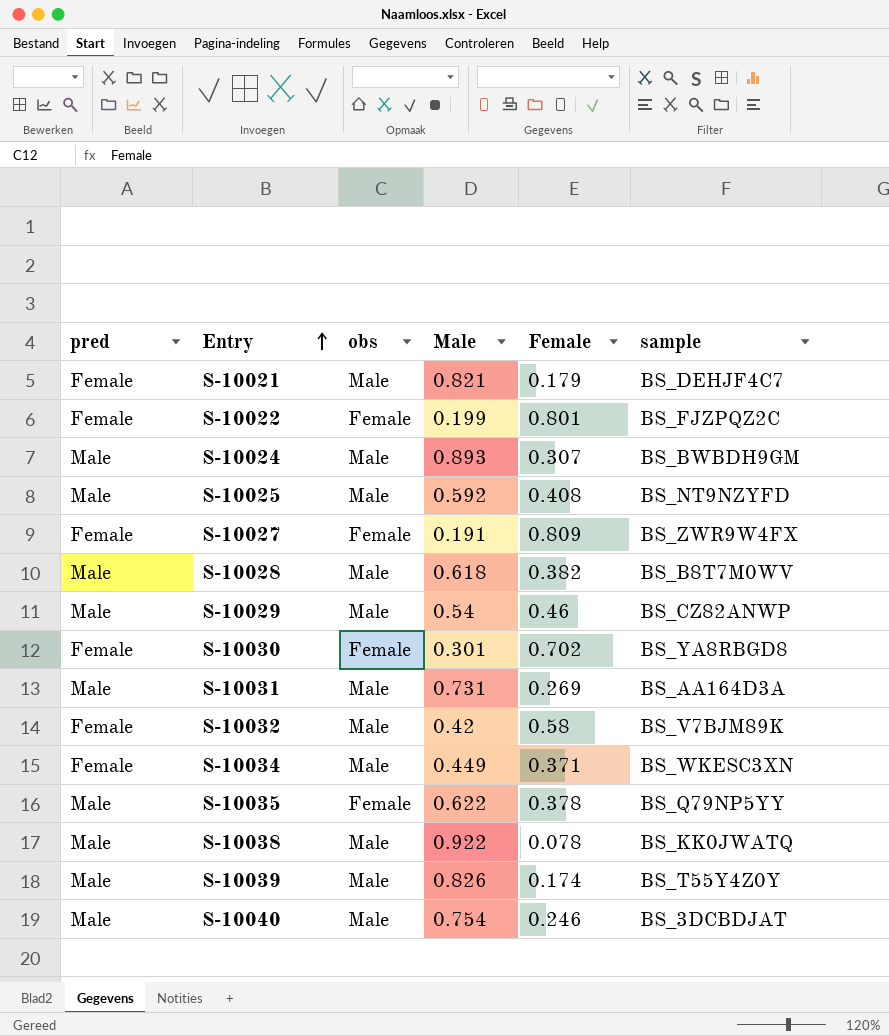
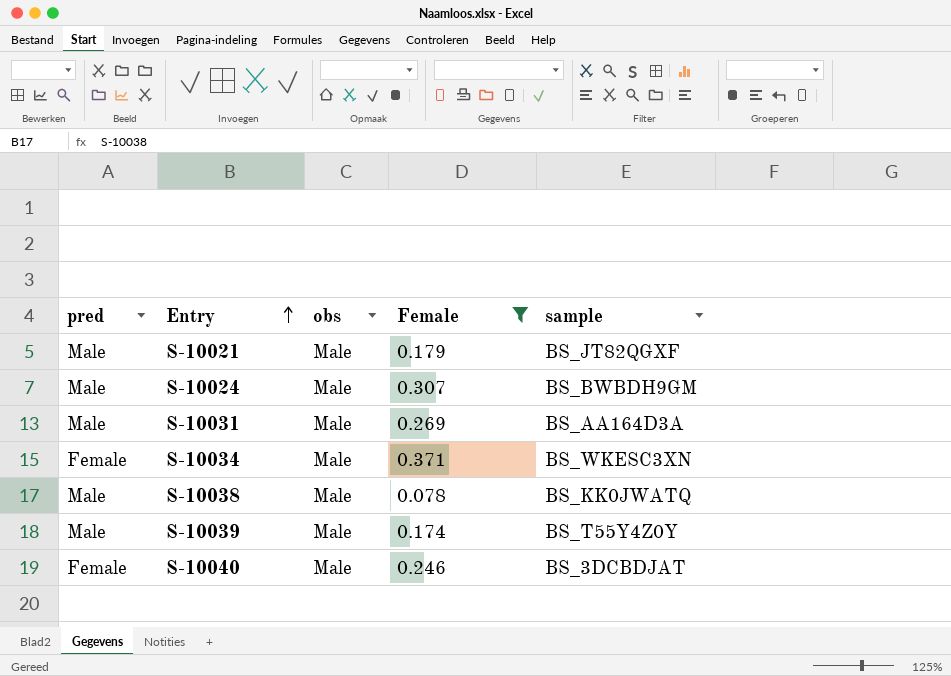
filter: none -> Female <= 0.371
column Male | position: 4 -> none
S-10021 | pred: Female -> Male
S-10021 | sample: BS_DEHJF4C7 -> BS_JT82QGXF
S-10040 | pred: Male -> Female

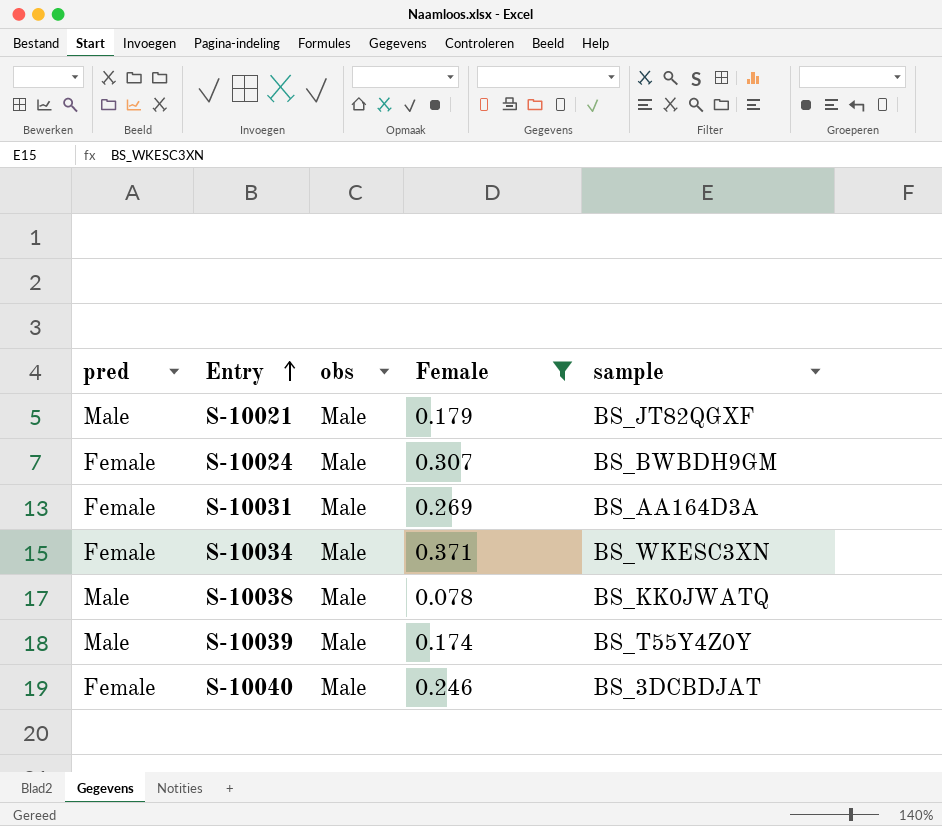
S-10024 | pred: Male -> Female
S-10031 | pred: Male -> Female

